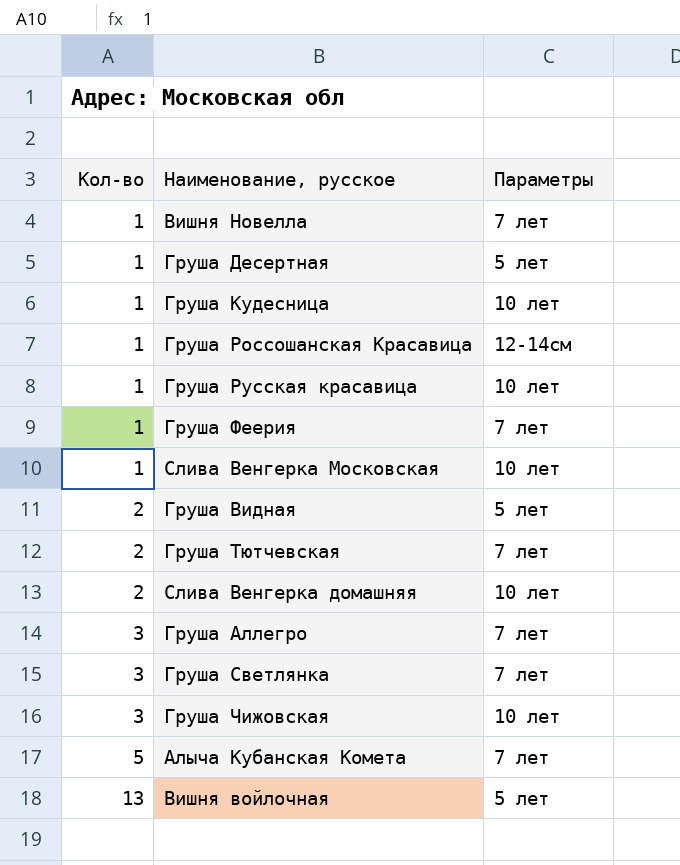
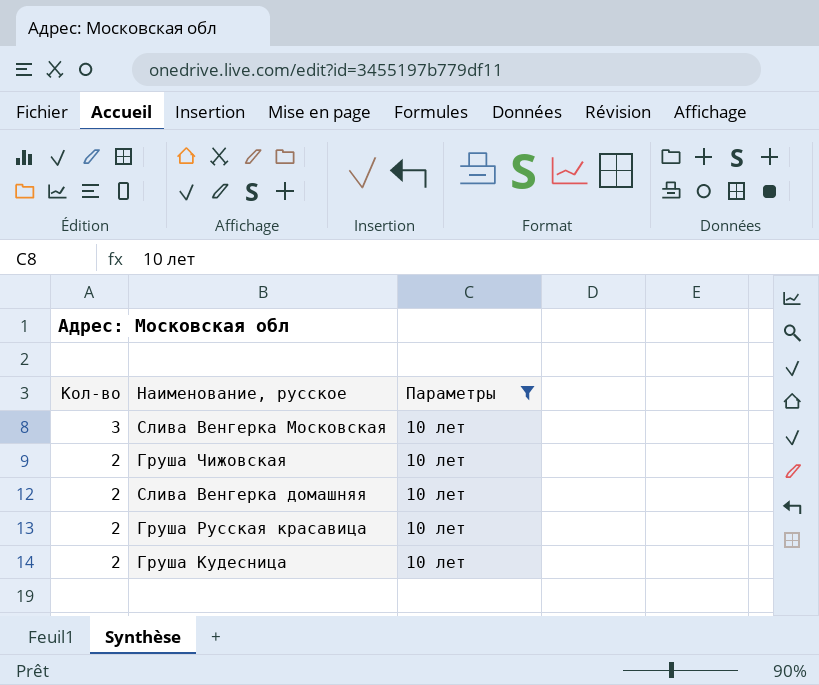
filter: none -> Параметры = 10 лет
row order: Кол-во ascending -> Кол-во descending
Слива Венгерка Московская | Кол-во: 1 -> 3
Груша Чижовская | Кол-во: 3 -> 2
Груша Русская красавица | Кол-во: 1 -> 2
Груша Кудесница | Кол-во: 1 -> 2

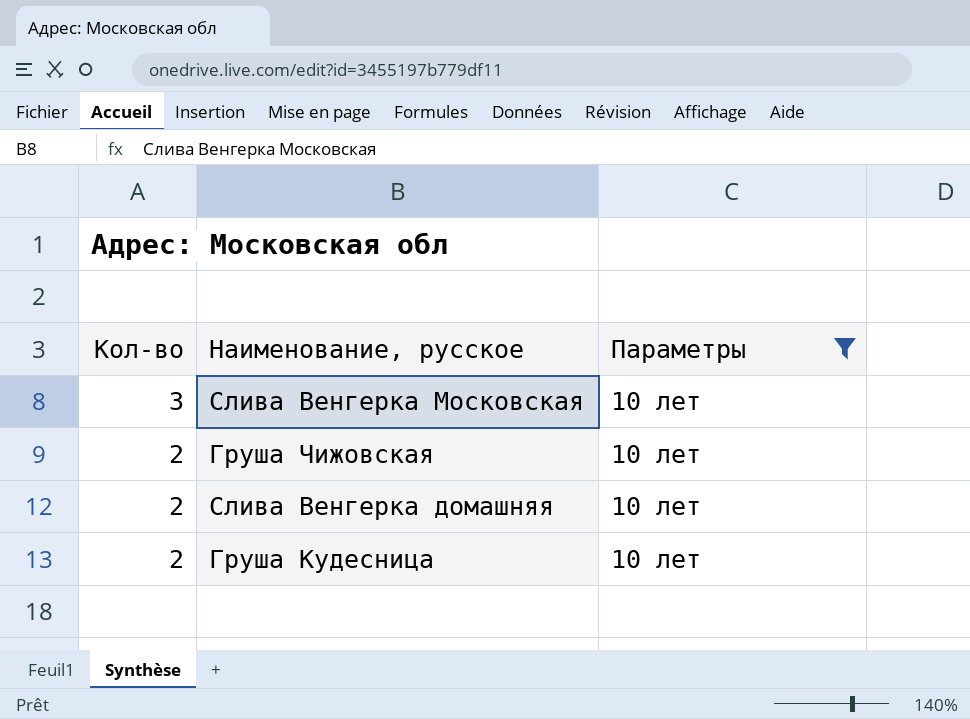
row Груша Русская красавица: 2 | 10 лет -> none

